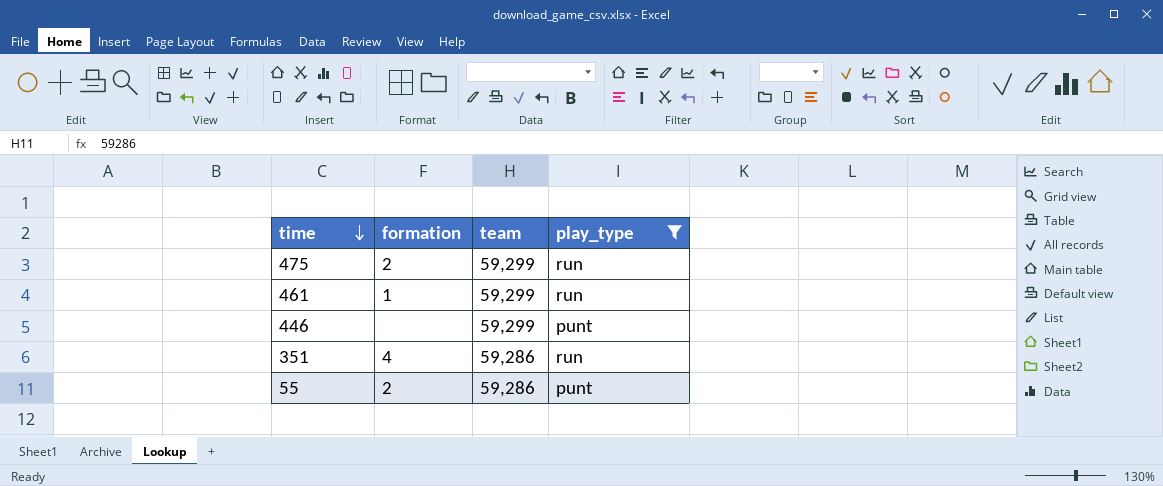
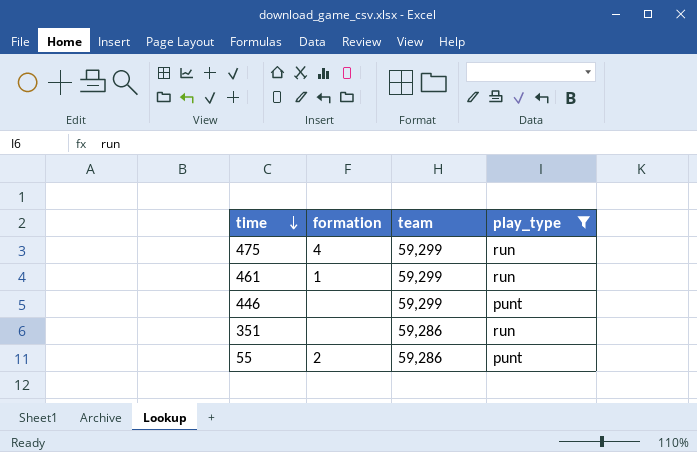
475 | formation: 2 -> 4
351 | formation: 4 -> none

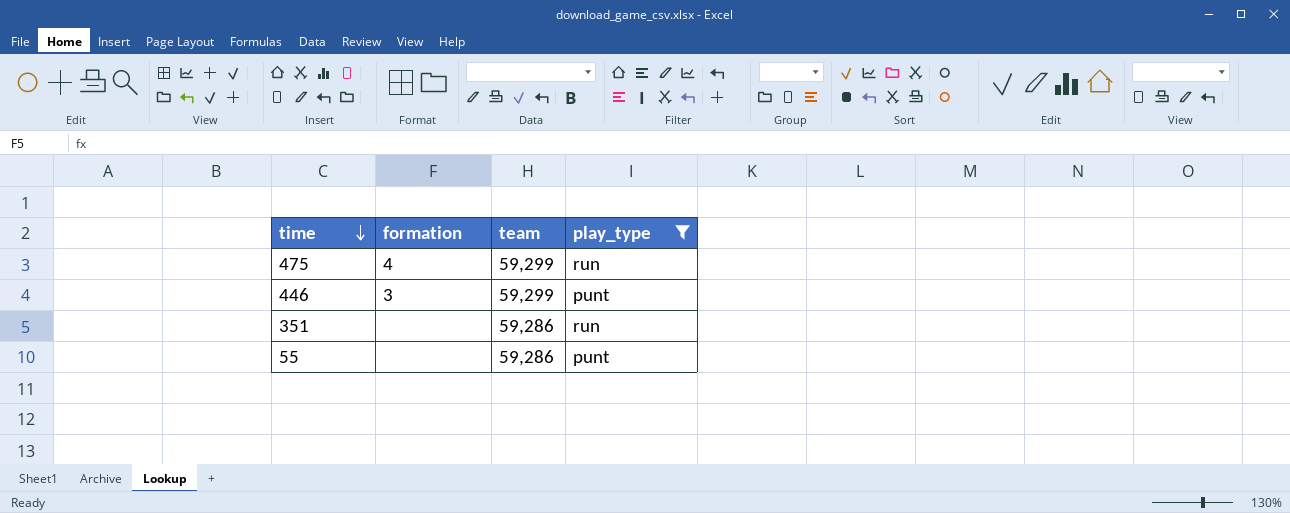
row 461: 1 | 59,299 | run -> none
446 | formation: none -> 3
55 | formation: 2 -> none

